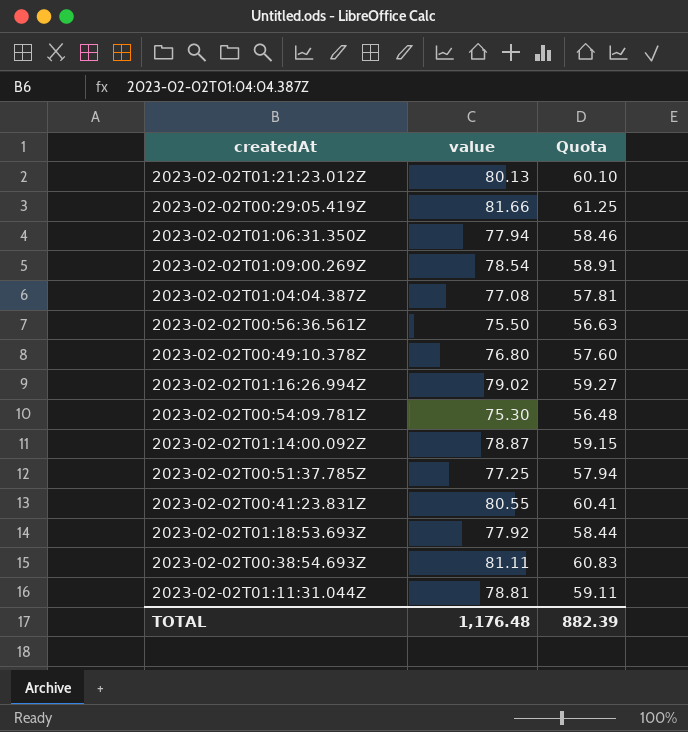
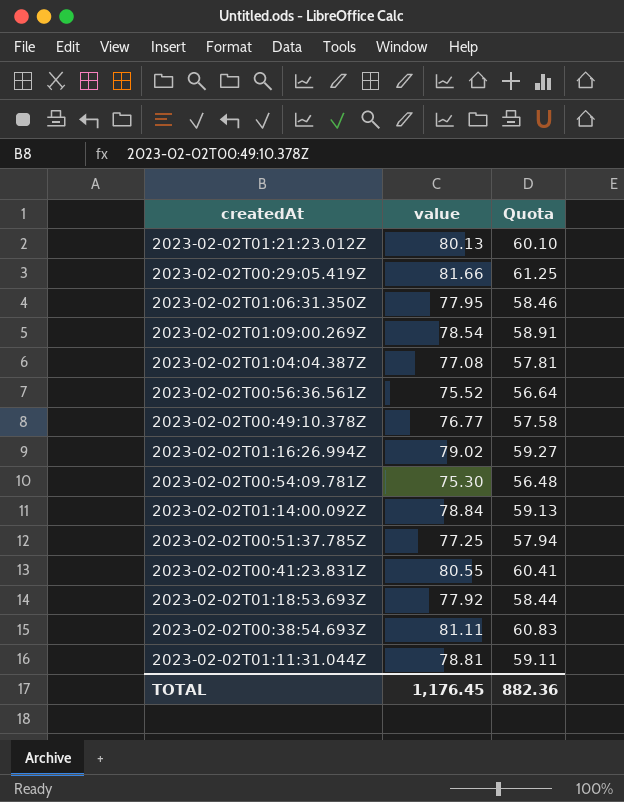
2023-02-02T01:06:31.350Z | value: 77.94 -> 77.95
2023-02-02T00:56:36.561Z | value: 75.50 -> 75.52
2023-02-02T00:56:36.561Z | Quota: 56.63 -> 56.64
2023-02-02T00:49:10.378Z | value: 76.80 -> 76.77
2023-02-02T00:49:10.378Z | Quota: 57.60 -> 57.58
2023-02-02T01:14:00.092Z | value: 78.87 -> 78.84
2023-02-02T01:14:00.092Z | Quota: 59.15 -> 59.13
TOTAL | value: 1,176.48 -> 1,176.45
TOTAL | Quota: 882.39 -> 882.36

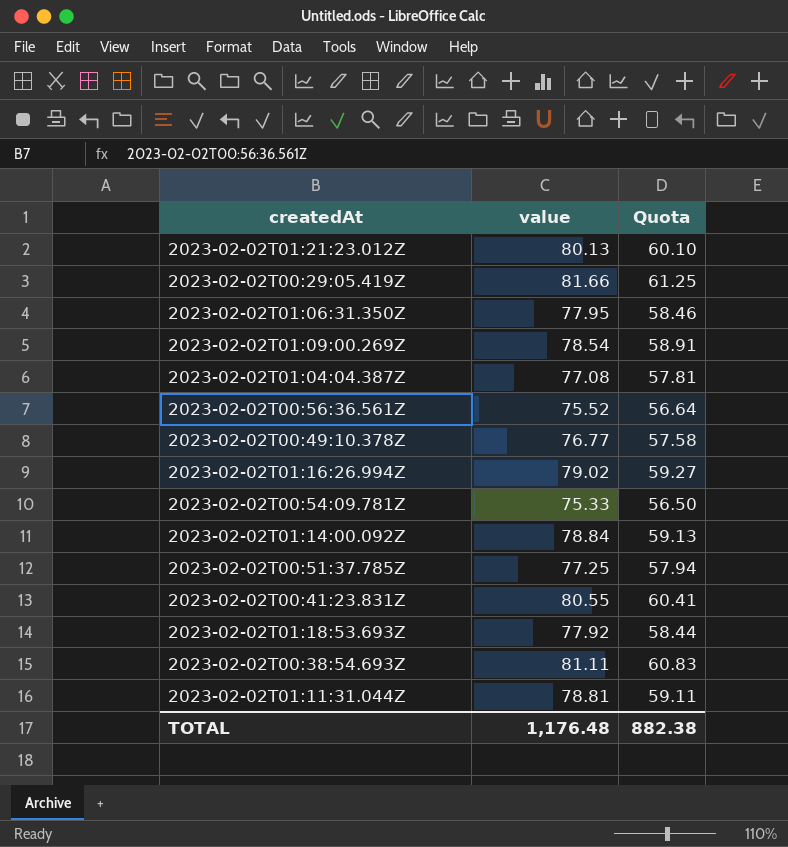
2023-02-02T00:54:09.781Z | value: 75.30 -> 75.33
2023-02-02T00:54:09.781Z | Quota: 56.48 -> 56.50
TOTAL | value: 1,176.45 -> 1,176.48
TOTAL | Quota: 882.36 -> 882.38

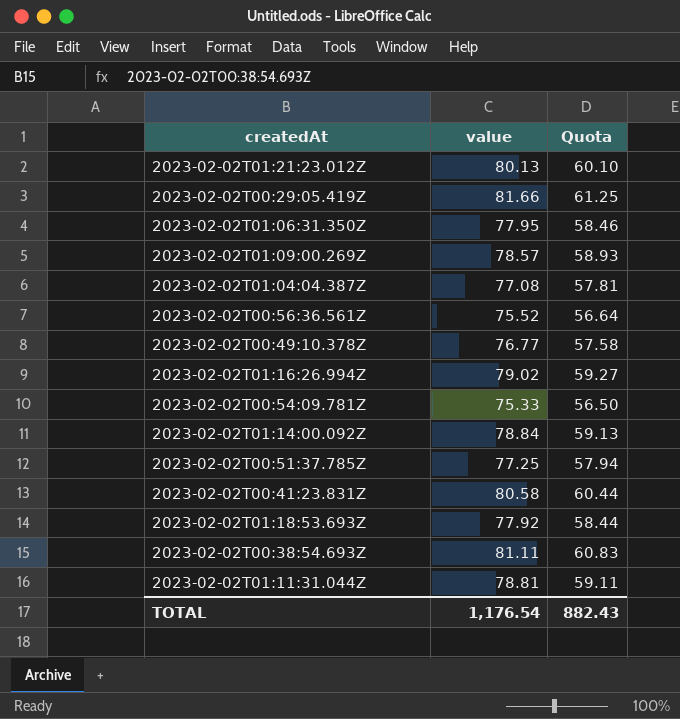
2023-02-02T01:09:00.269Z | value: 78.54 -> 78.57
2023-02-02T01:09:00.269Z | Quota: 58.91 -> 58.93
2023-02-02T00:41:23.831Z | value: 80.55 -> 80.58
2023-02-02T00:41:23.831Z | Quota: 60.41 -> 60.44
TOTAL | value: 1,176.48 -> 1,176.54
TOTAL | Quota: 882.38 -> 882.43

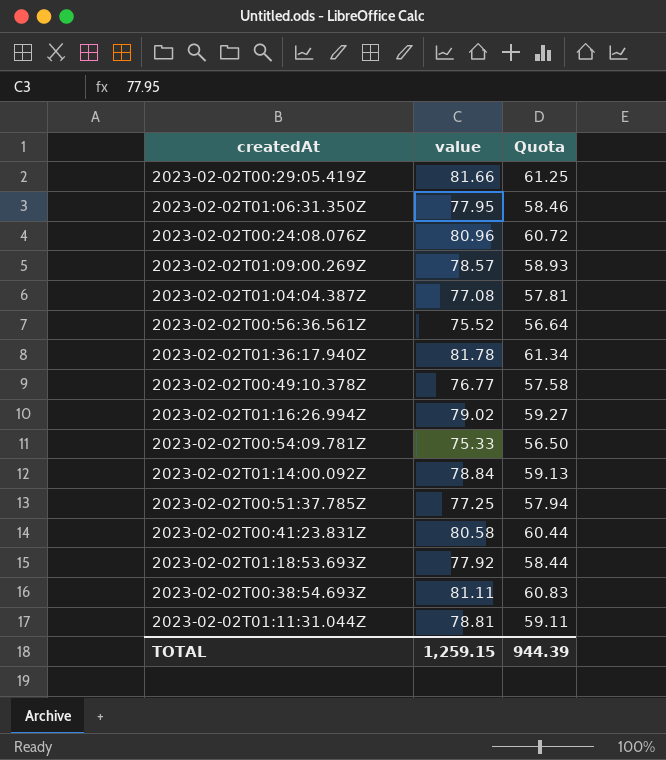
row 2023-02-02T01:21:23.012Z: 80.13 | 60.10 -> none
row 2023-02-02T00:24:08.076Z: none -> 80.96 | 60.72
row 2023-02-02T01:36:17.940Z: none -> 81.78 | 61.34
TOTAL | value: 1,176.54 -> 1,259.15
TOTAL | Quota: 882.43 -> 944.39

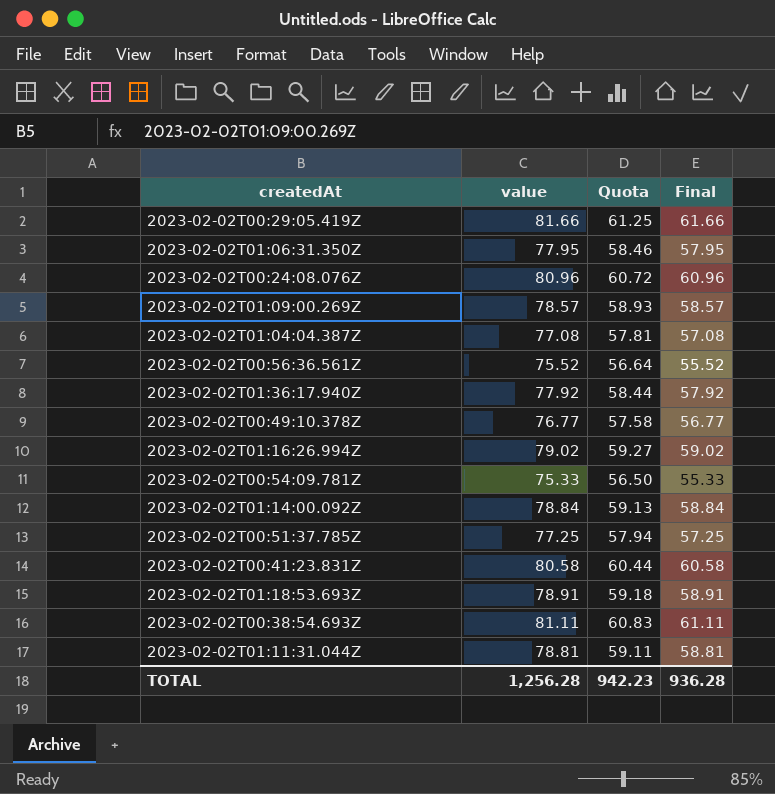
column Final | formula: none -> [value] - 20
2023-02-02T01:36:17.940Z | value: 81.78 -> 77.92
2023-02-02T01:36:17.940Z | Quota: 61.34 -> 58.44
2023-02-02T01:18:53.693Z | value: 77.92 -> 78.91
2023-02-02T01:18:53.693Z | Quota: 58.44 -> 59.18
TOTAL | value: 1,259.15 -> 1,256.28
TOTAL | Quota: 944.39 -> 942.23

